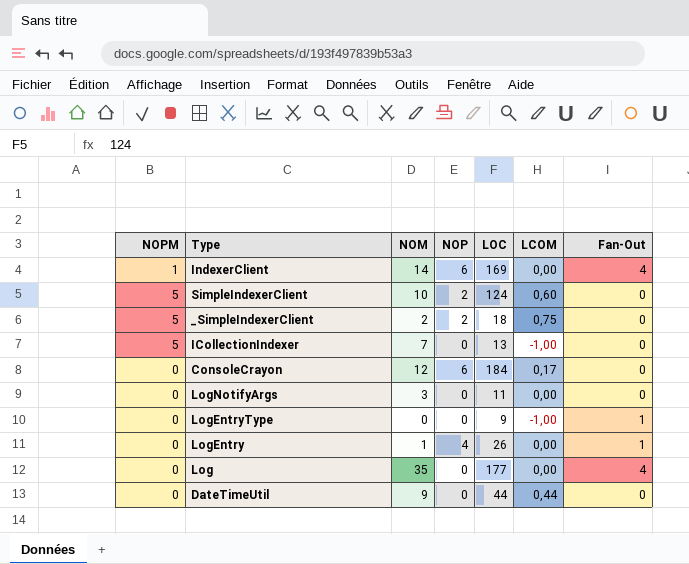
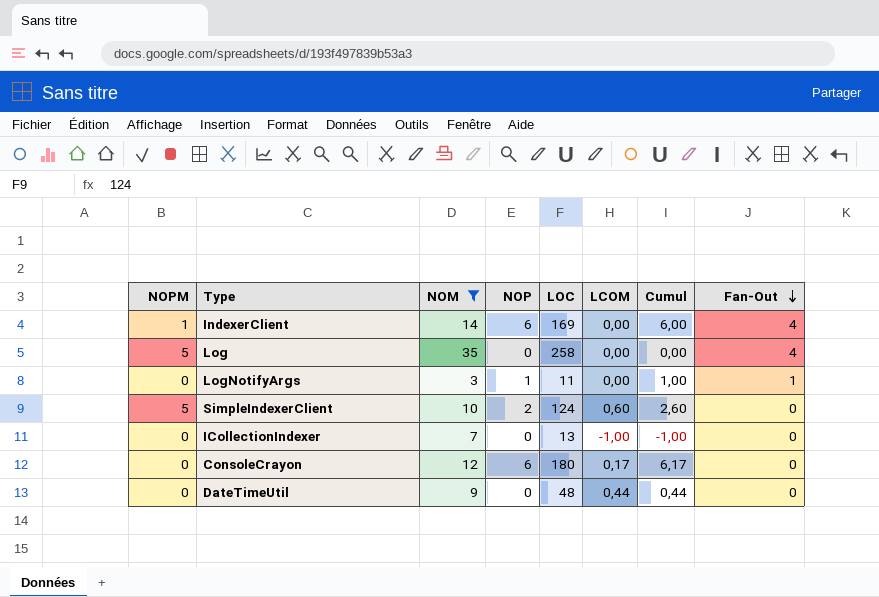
filter: none -> NOM >= 3
row order: none -> Fan-Out descending
column Cumul | formula: none -> [NOP] + [LCOM]
Log | NOPM: 0 -> 5
Log | LOC: 177 -> 258
LogNotifyArgs | NOP: 0 -> 1
LogNotifyArgs | Fan-Out: 0 -> 1
ICollectionIndexer | NOPM: 5 -> 0
ConsoleCrayon | LOC: 184 -> 180
DateTimeUtil | LOC: 44 -> 48

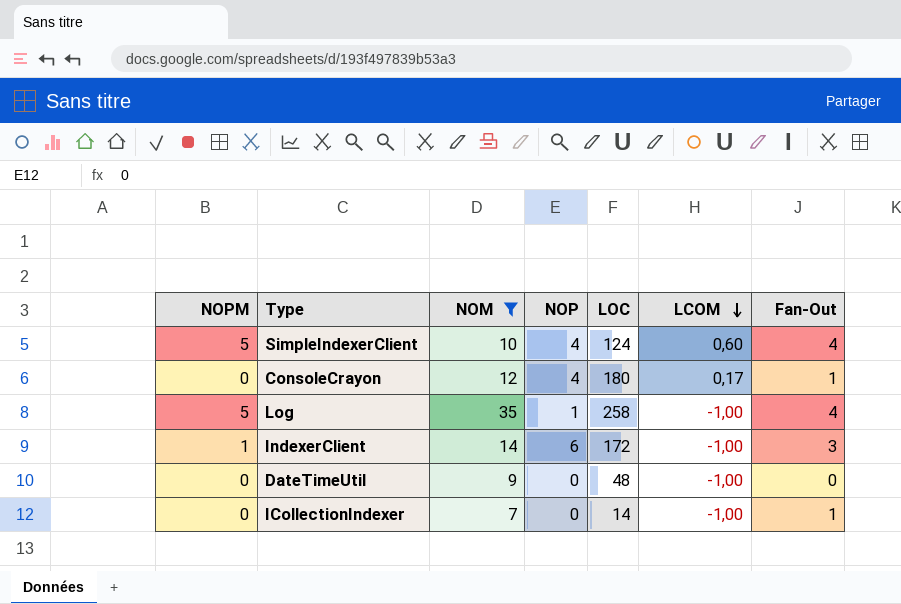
row order: Fan-Out descending -> LCOM descending
column Cumul | formula: [NOP] + [LCOM] -> none
row LogNotifyArgs: 0 | 3 | 1 | 11 | 0,00 | 1,00 | 1 -> none
SimpleIndexerClient | NOP: 2 -> 4
SimpleIndexerClient | Fan-Out: 0 -> 4
ConsoleCrayon | NOP: 6 -> 4
ConsoleCrayon | Fan-Out: 0 -> 1
Log | NOP: 0 -> 1
Log | LCOM: 0,00 -> -1,00
IndexerClient | LOC: 169 -> 172
IndexerClient | LCOM: 0,00 -> -1,00
IndexerClient | Fan-Out: 4 -> 3
DateTimeUtil | LCOM: 0,44 -> -1,00
ICollectionIndexer | LOC: 13 -> 14
ICollectionIndexer | Fan-Out: 0 -> 1

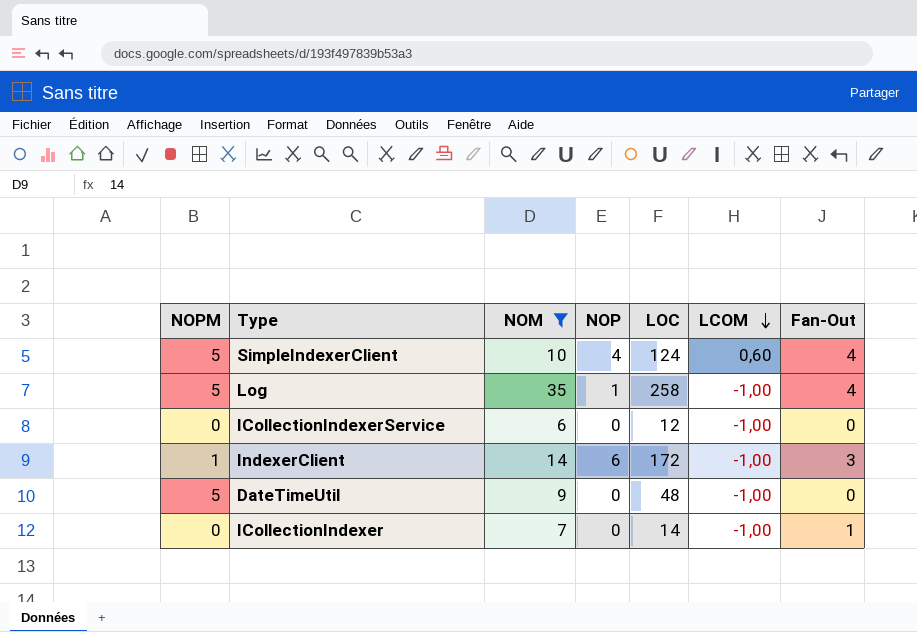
row ConsoleCrayon: 0 | 12 | 4 | 180 | 0,17 | 1 -> none
row ICollectionIndexerService: none -> 0 | 6 | 0 | 12 | -1,00 | 0
DateTimeUtil | NOPM: 0 -> 5

